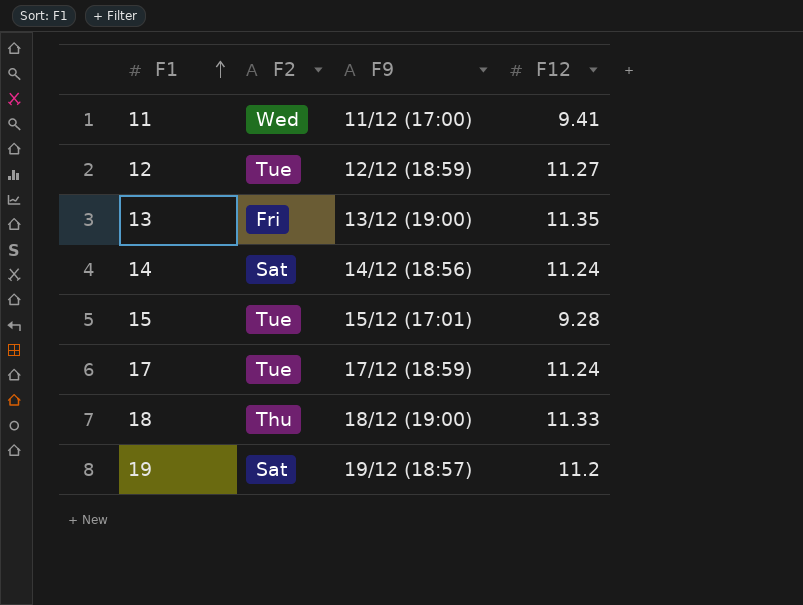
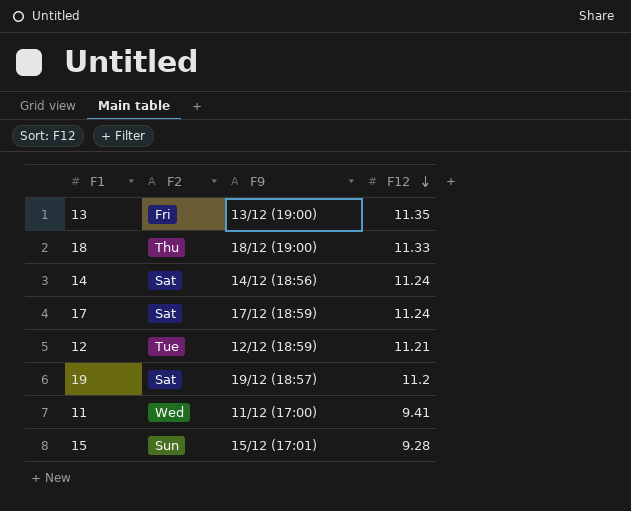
row order: F1 ascending -> F12 descending
17 | F2: Tue -> Sat
12 | F12: 11.27 -> 11.21
15 | F2: Tue -> Sun

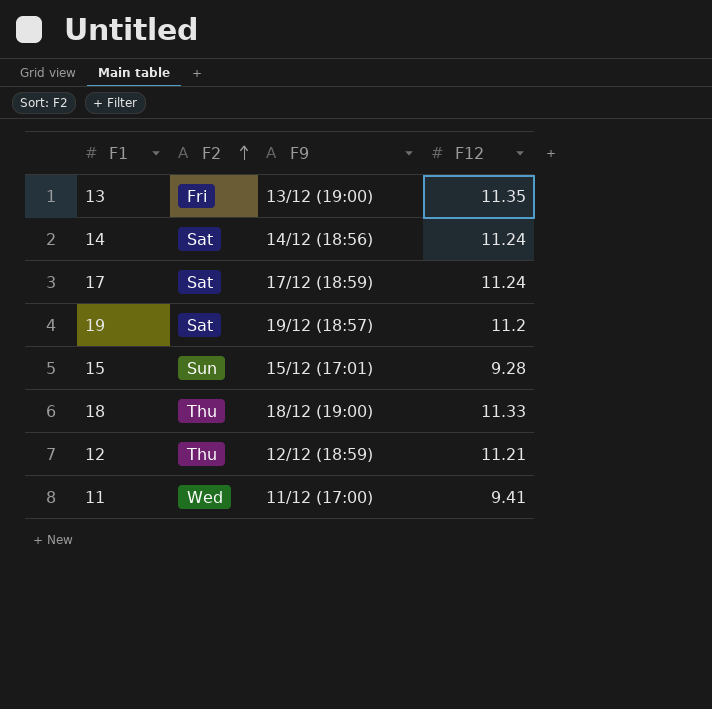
row order: F12 descending -> F2 ascending
12 | F2: Tue -> Thu

